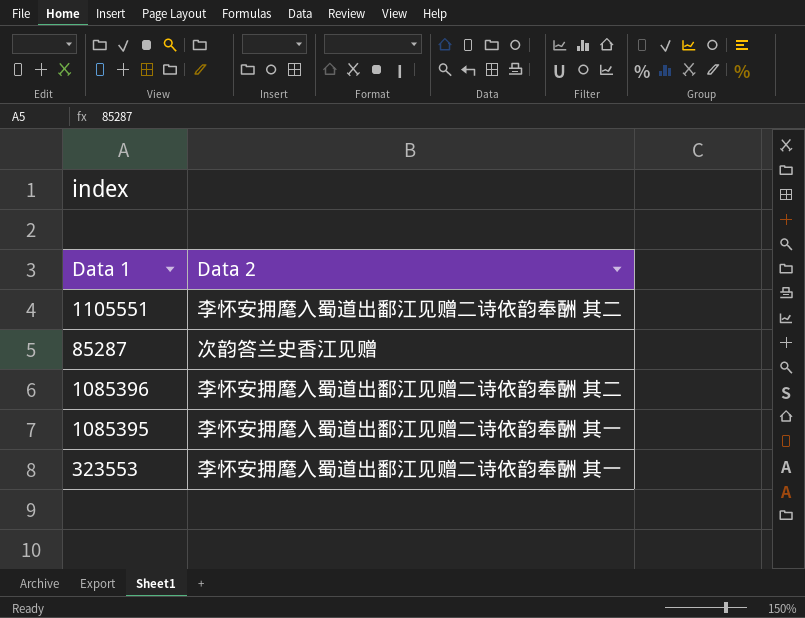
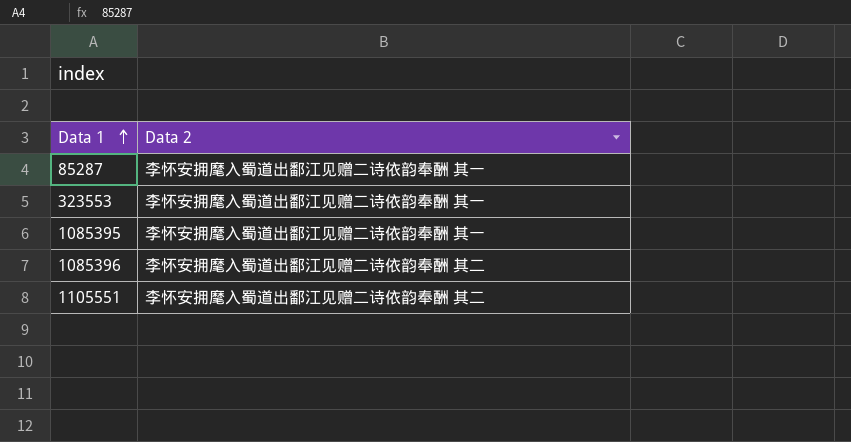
row order: none -> Data 1 ascending
85287 | Data 2: 次韵答兰史香江见赠 -> 李怀安拥麾入蜀道出鄱江见赠二诗依韵奉酬 其一

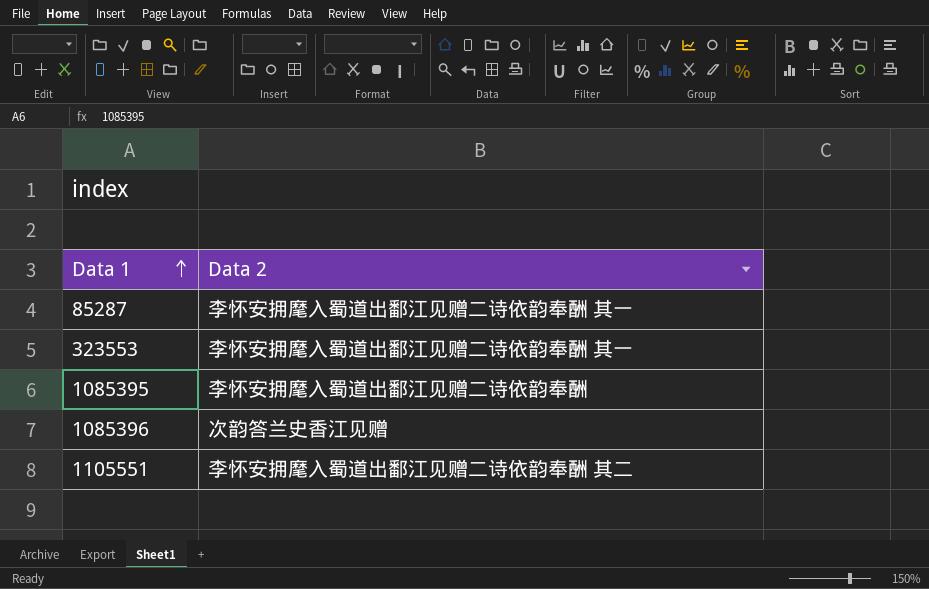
1085395 | Data 2: 李怀安拥麾入蜀道出鄱江见赠二诗依韵奉酬 其一 -> 李怀安拥麾入蜀道出鄱江见赠二诗依韵奉酬
1085396 | Data 2: 李怀安拥麾入蜀道出鄱江见赠二诗依韵奉酬 其二 -> 次韵答兰史香江见赠

